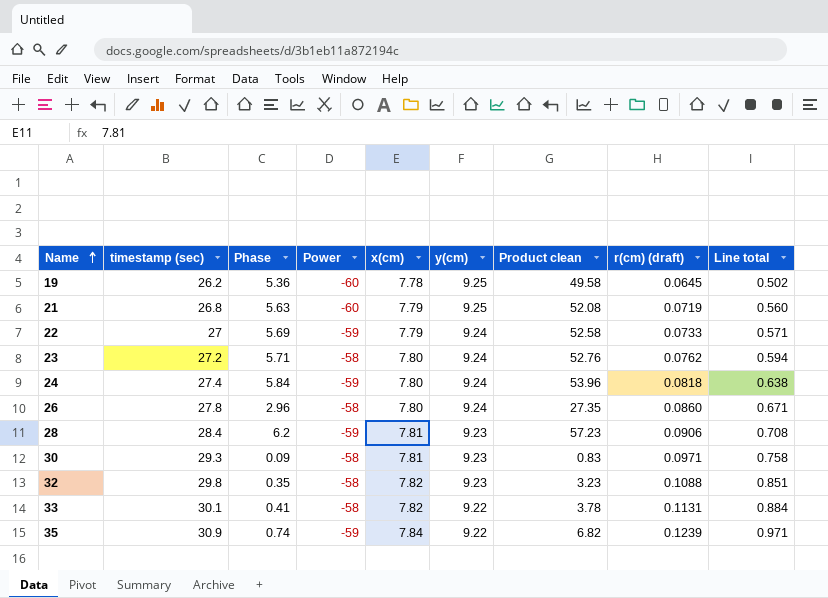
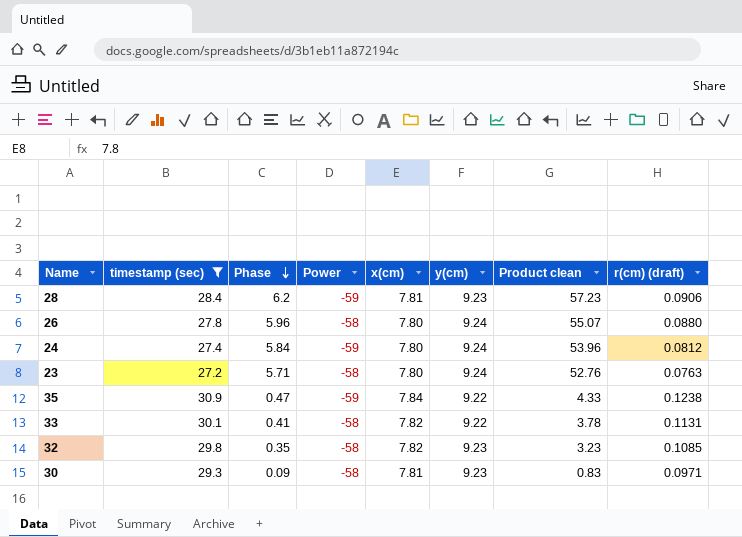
filter: none -> timestamp (sec) >= 27.2
row order: Name ascending -> Phase descending
column Line total | formula: [x(cm)] * [r(cm) (draft)] -> none
26 | Phase: 2.96 -> 5.96
26 | Product clean: 27.35 -> 55.07
26 | r(cm) (draft): 0.0860 -> 0.0880
24 | r(cm) (draft): 0.0818 -> 0.0812
23 | r(cm) (draft): 0.0762 -> 0.0763
35 | Phase: 0.74 -> 0.47
35 | Product clean: 6.82 -> 4.33
35 | r(cm) (draft): 0.1239 -> 0.1238
32 | r(cm) (draft): 0.1088 -> 0.1085

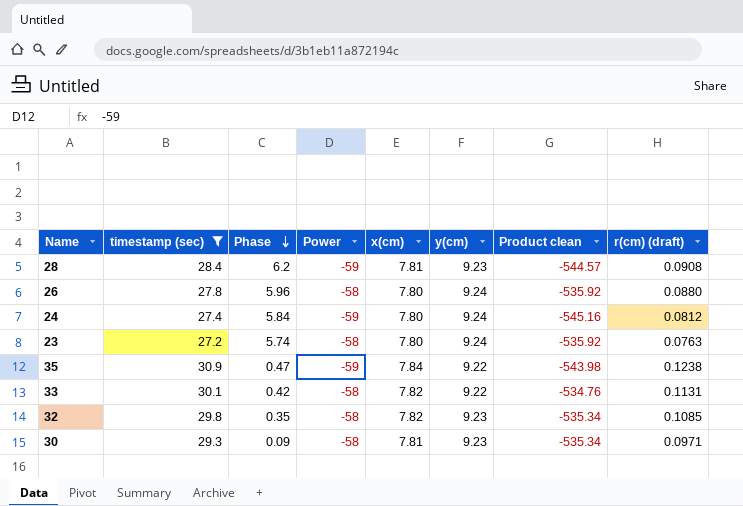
column Product clean | formula: [Phase] * [y(cm)] -> [Power] * [y(cm)]
28 | r(cm) (draft): 0.0906 -> 0.0908
23 | Phase: 5.71 -> 5.74
33 | Phase: 0.41 -> 0.42

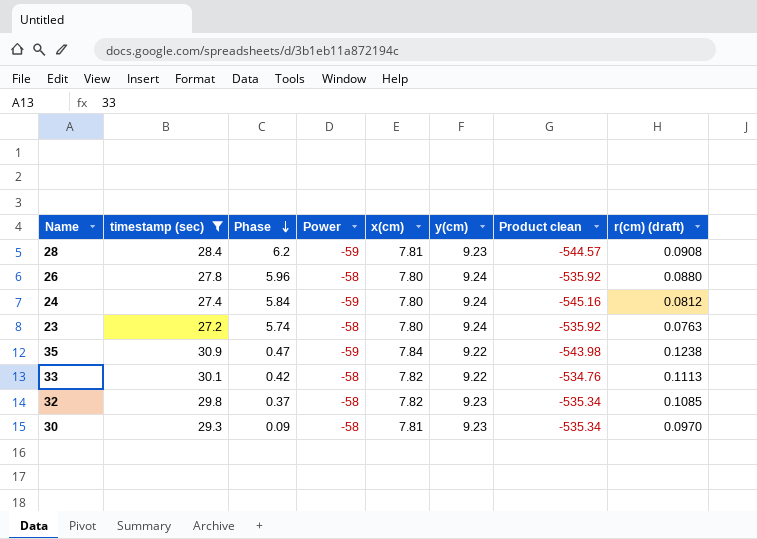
33 | r(cm) (draft): 0.1131 -> 0.1113
32 | Phase: 0.35 -> 0.37
30 | r(cm) (draft): 0.0971 -> 0.0970

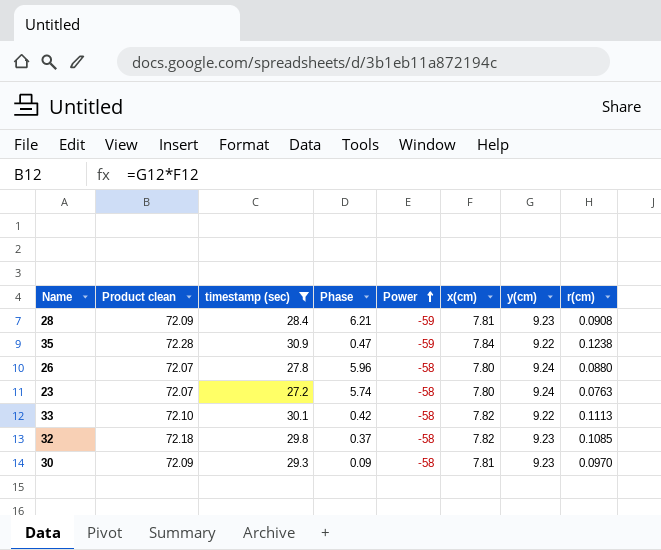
row order: Phase descending -> Power ascending
column Product clean | formula: [Power] * [y(cm)] -> [x(cm)] * [y(cm)]
column Product clean | position: 7 -> 2
column name: r(cm) (draft) -> r(cm)
row 24: 27.4 | 5.84 | -59 | 7.80 | 9.24 | -545.16 | 0.0812 -> none
28 | Phase: 6.2 -> 6.21

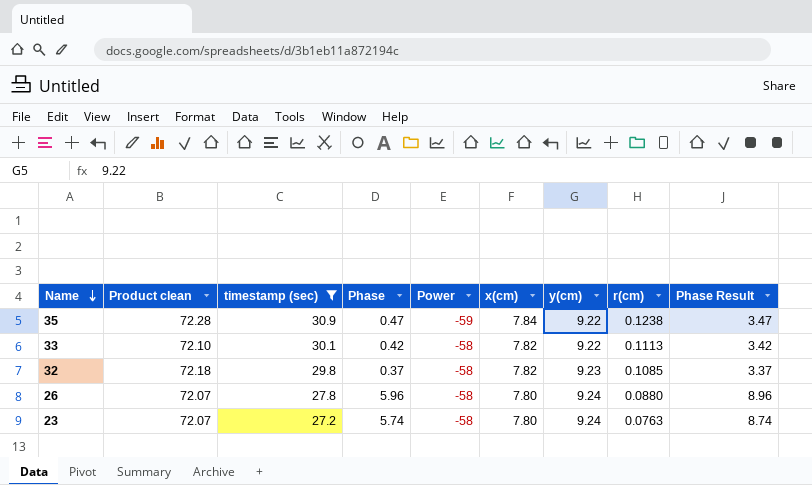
row order: Power ascending -> Name descending
column Phase Result | formula: none -> [Phase] + 3
row 28: 72.09 | 28.4 | 6.21 | -59 | 7.81 | 9.23 | 0.0908 -> none
row 30: 72.09 | 29.3 | 0.09 | -58 | 7.81 | 9.23 | 0.0970 -> none

